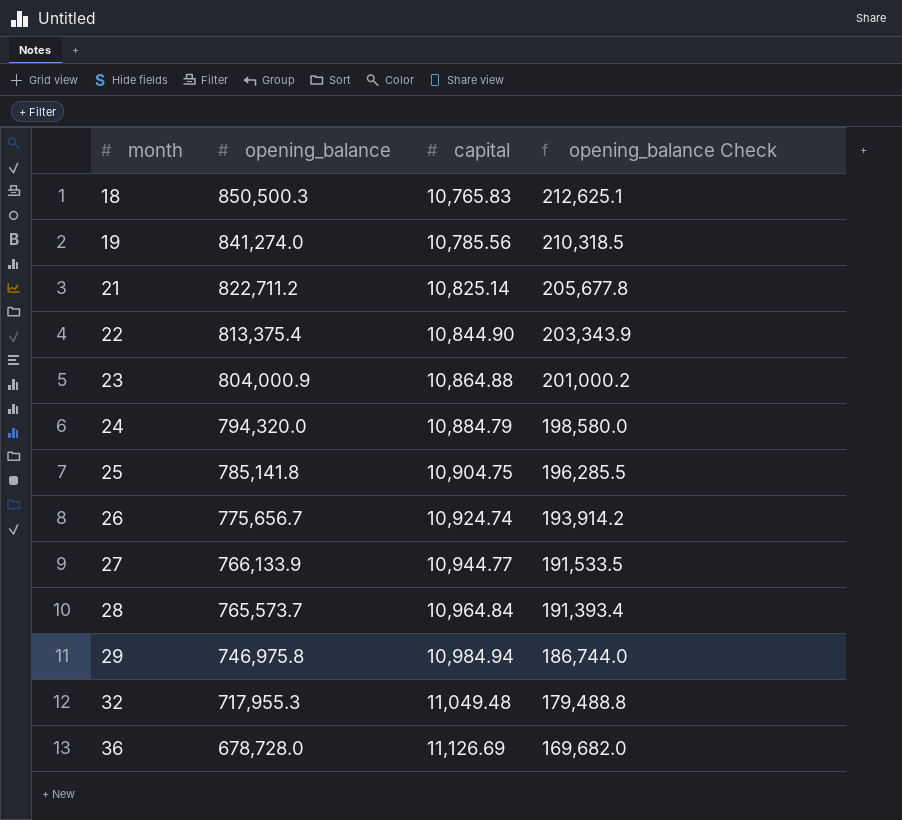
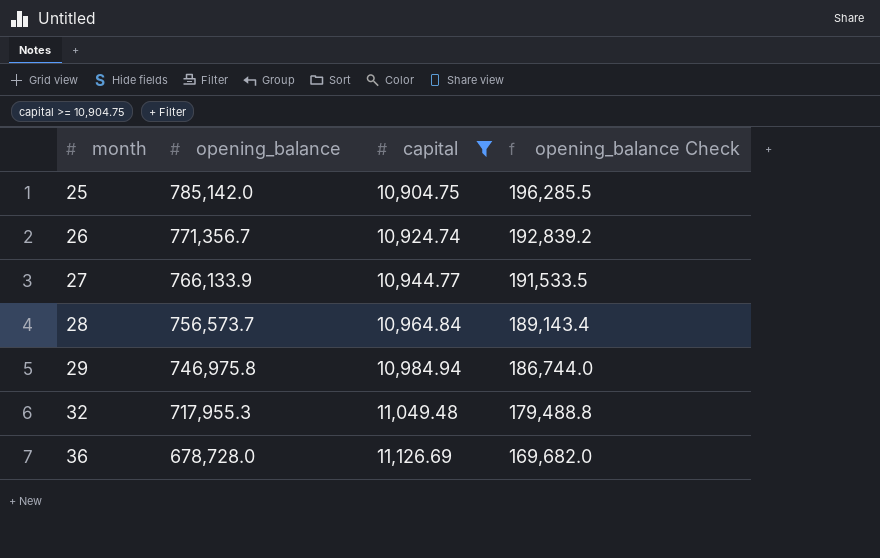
filter: none -> capital >= 10,904.75
25 | opening_balance: 785,141.8 -> 785,142.0
26 | opening_balance: 775,656.7 -> 771,356.7
26 | opening_balance Check: 193,914.2 -> 192,839.2
28 | opening_balance: 765,573.7 -> 756,573.7
28 | opening_balance Check: 191,393.4 -> 189,143.4

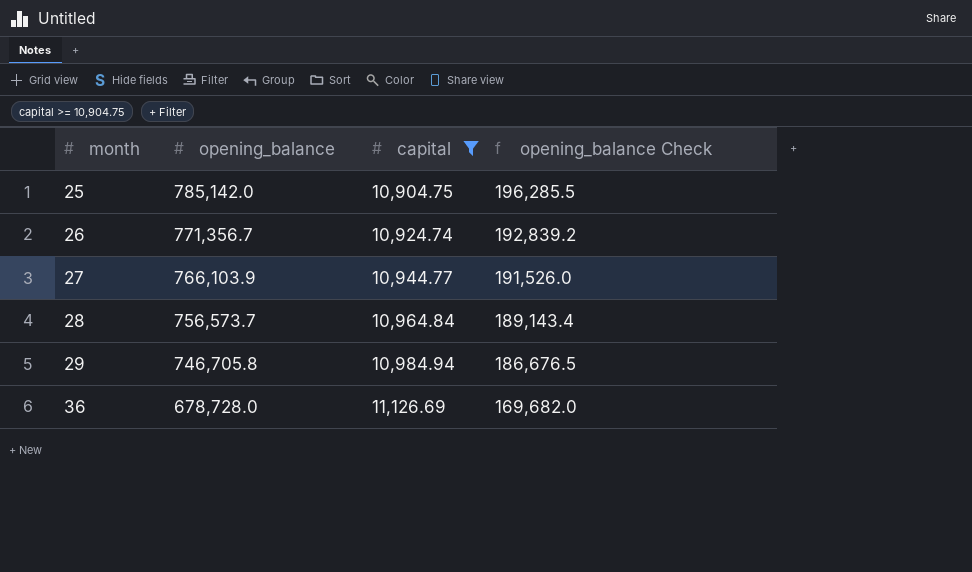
row 32: 717,955.3 | 11,049.48 | 179,488.8 -> none
27 | opening_balance: 766,133.9 -> 766,103.9
27 | opening_balance Check: 191,533.5 -> 191,526.0
29 | opening_balance: 746,975.8 -> 746,705.8
29 | opening_balance Check: 186,744.0 -> 186,676.5

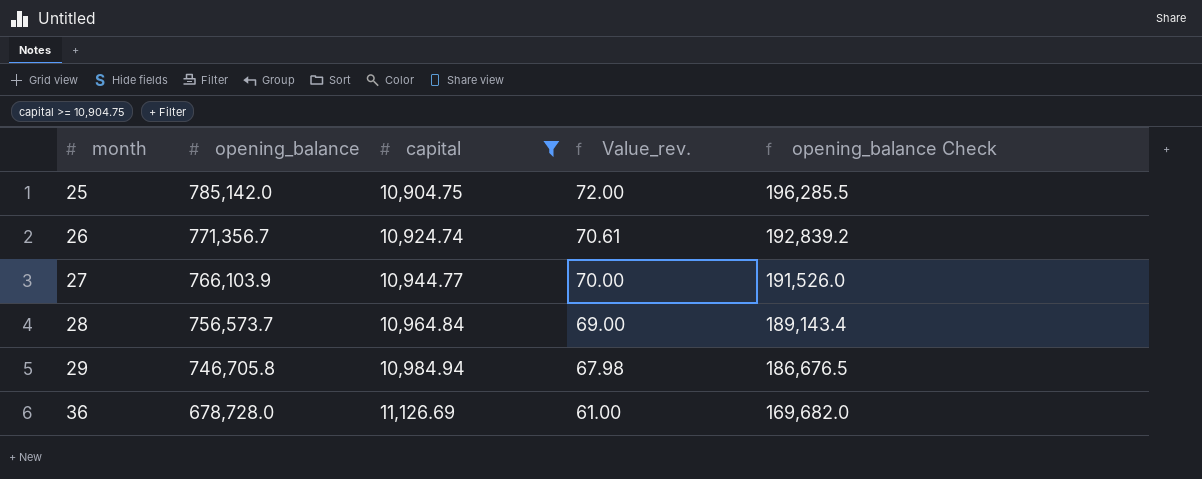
column Value_rev. | formula: none -> [opening_balance] / [capital]

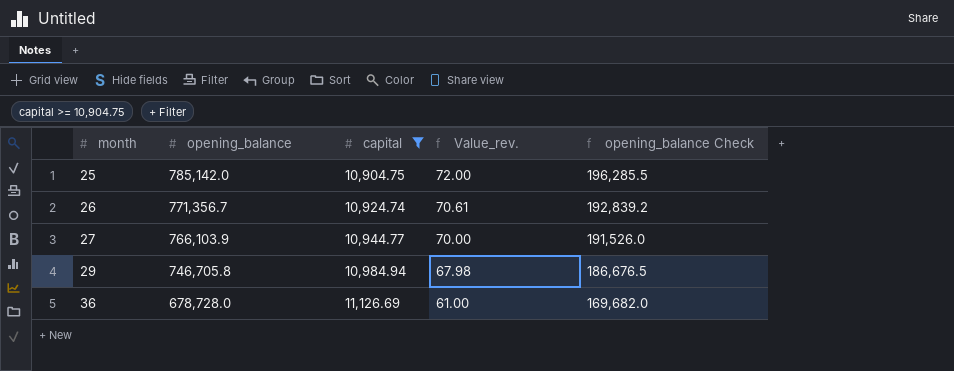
row 28: 756,573.7 | 10,964.84 | 69.00 | 189,143.4 -> none

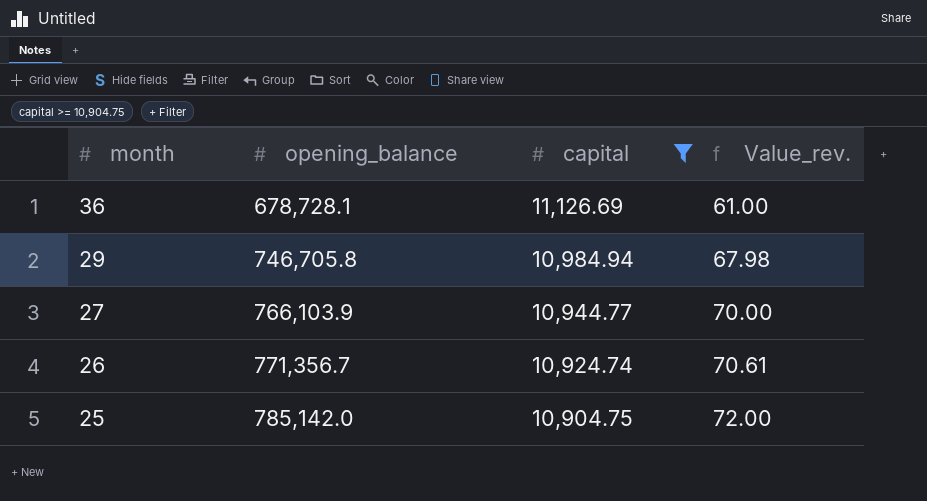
row order: month ascending -> month descending
column opening_balance Check | formula: [opening_balance] * 0.25 -> none
36 | opening_balance: 678,728.0 -> 678,728.1

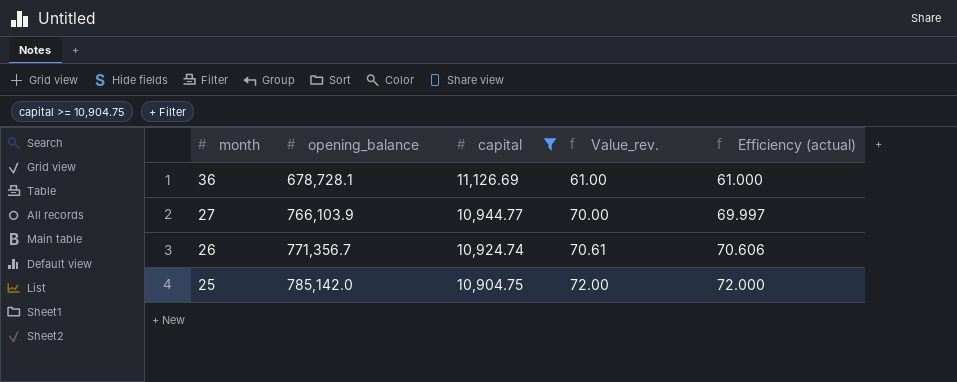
column Efficiency (actual) | formula: none -> [opening_balance] / [capital]
row 29: 746,705.8 | 10,984.94 | 67.98 -> none

